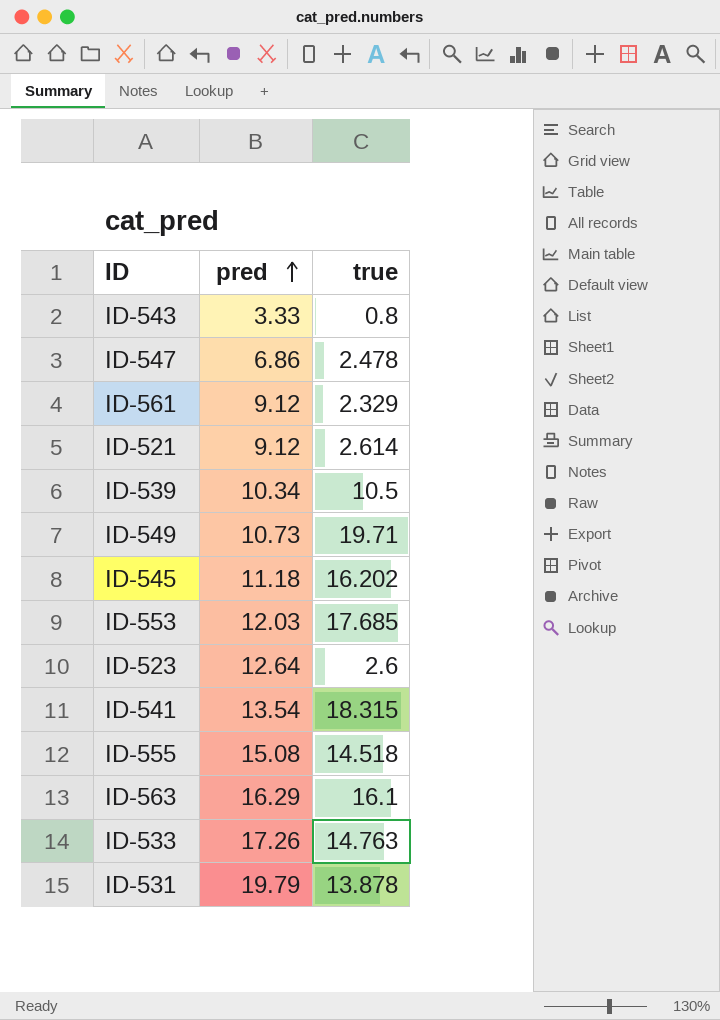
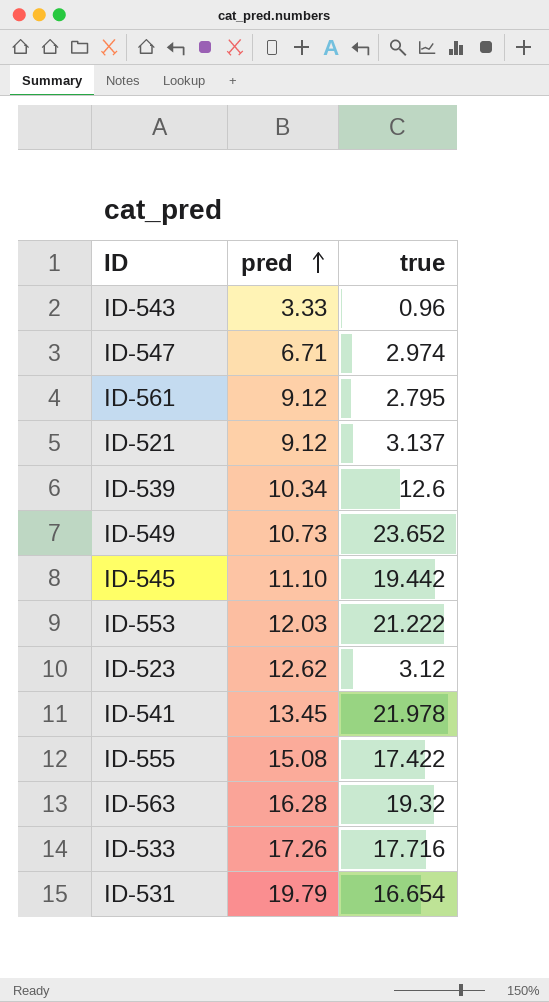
ID-543 | true: 0.8 -> 0.96
ID-547 | pred: 6.86 -> 6.71
ID-547 | true: 2.478 -> 2.974
ID-561 | true: 2.329 -> 2.795
ID-521 | true: 2.614 -> 3.137
ID-539 | true: 10.5 -> 12.6
ID-549 | true: 19.71 -> 23.652
ID-545 | pred: 11.18 -> 11.10
ID-545 | true: 16.202 -> 19.442
ID-553 | true: 17.685 -> 21.222
ID-523 | pred: 12.64 -> 12.62
ID-523 | true: 2.6 -> 3.12
ID-541 | pred: 13.54 -> 13.45
ID-541 | true: 18.315 -> 21.978
ID-555 | true: 14.518 -> 17.422
ID-563 | pred: 16.29 -> 16.28
ID-563 | true: 16.1 -> 19.32
ID-533 | true: 14.763 -> 17.716
ID-531 | true: 13.878 -> 16.654

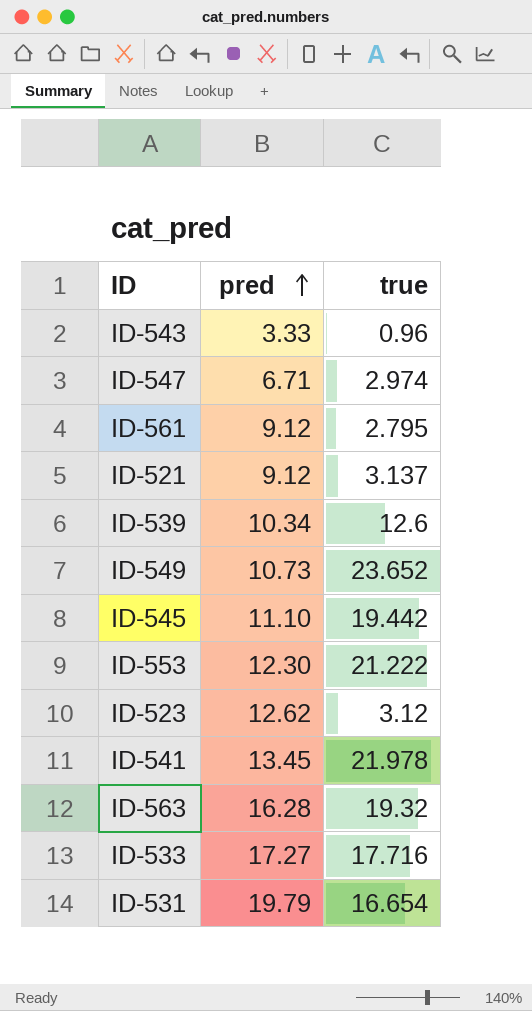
row ID-555: 15.08 | 17.422 -> none
ID-553 | pred: 12.03 -> 12.30
ID-533 | pred: 17.26 -> 17.27

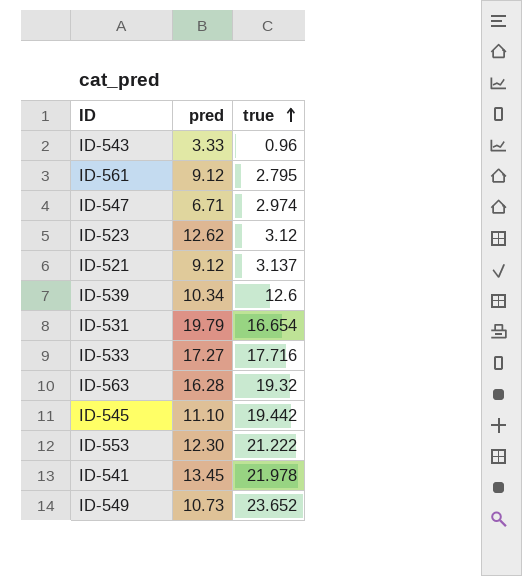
row order: pred ascending -> true ascending

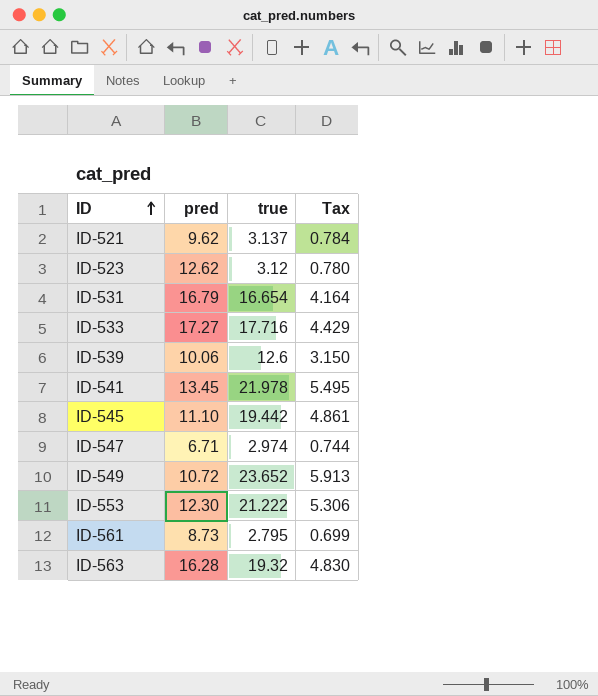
row order: true ascending -> ID ascending
column Tax | formula: none -> [true] * 0.25
row ID-543: 3.33 | 0.96 -> none
ID-521 | pred: 9.12 -> 9.62
ID-531 | pred: 19.79 -> 16.79
ID-539 | pred: 10.34 -> 10.06
ID-549 | pred: 10.73 -> 10.72
ID-561 | pred: 9.12 -> 8.73

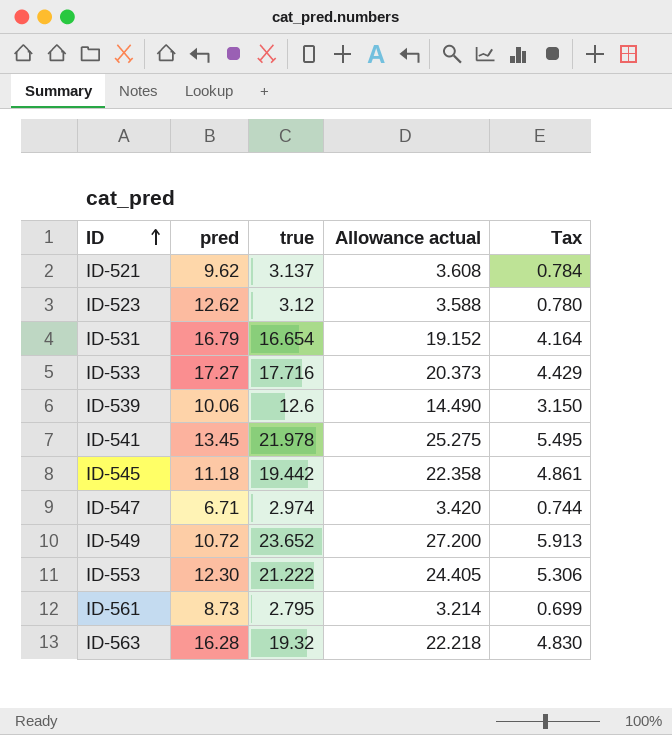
column Allowance actual | formula: none -> [true] * 1.15
ID-545 | pred: 11.10 -> 11.18

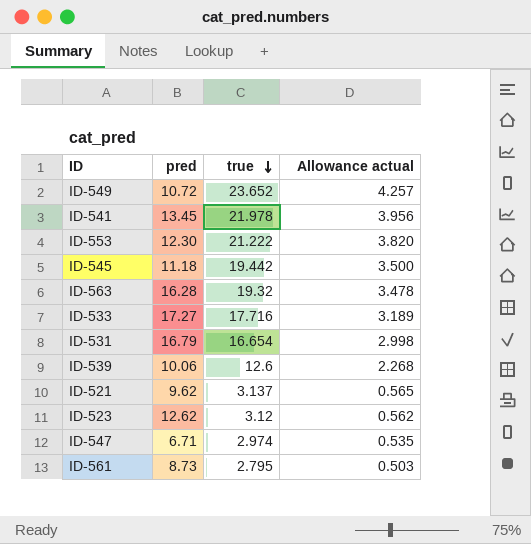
row order: ID ascending -> true descending
column Tax | formula: [true] * 0.25 -> none
column Allowance actual | formula: [true] * 1.15 -> [true] * 0.18

